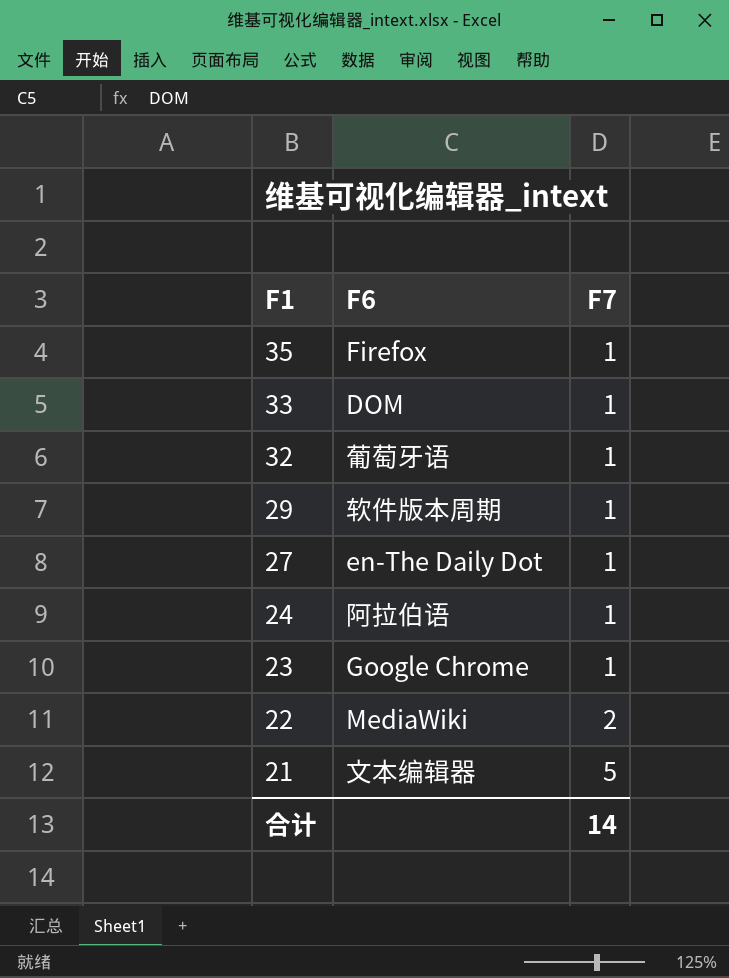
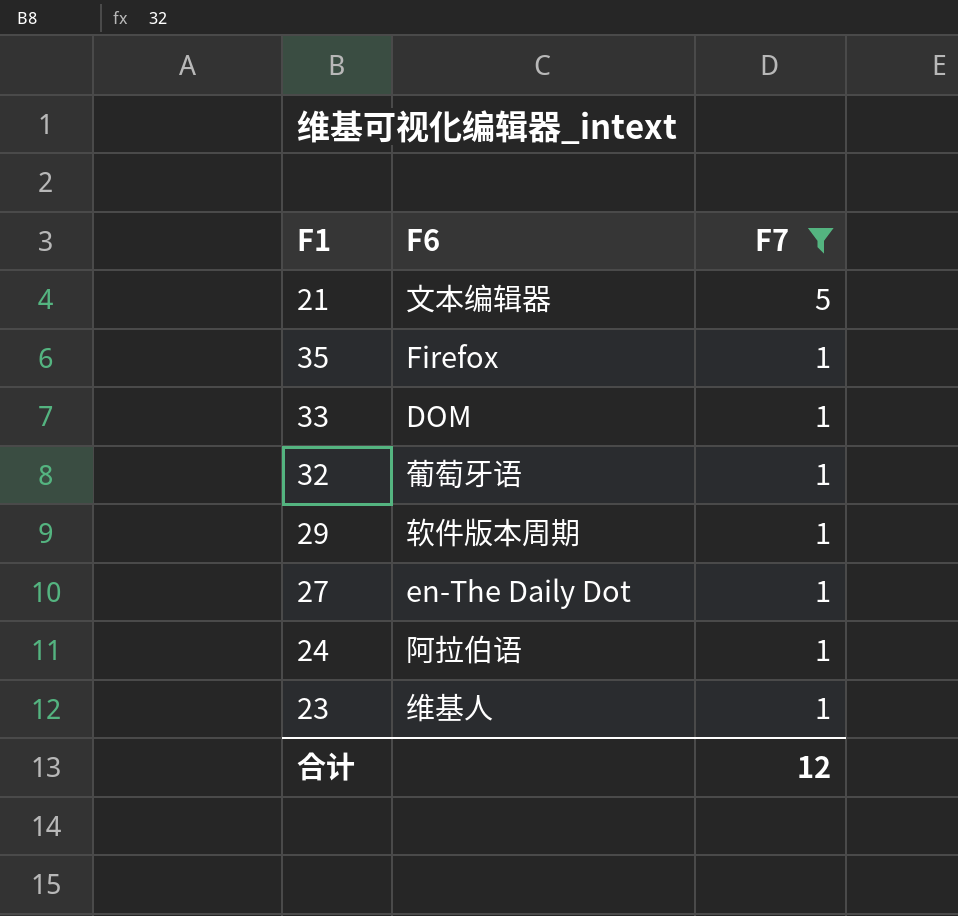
filter: none -> F7 != 2
row order: F1 descending -> F7 descending
23 | F6: Google Chrome -> 维基人
合计 | F7: 14 -> 12

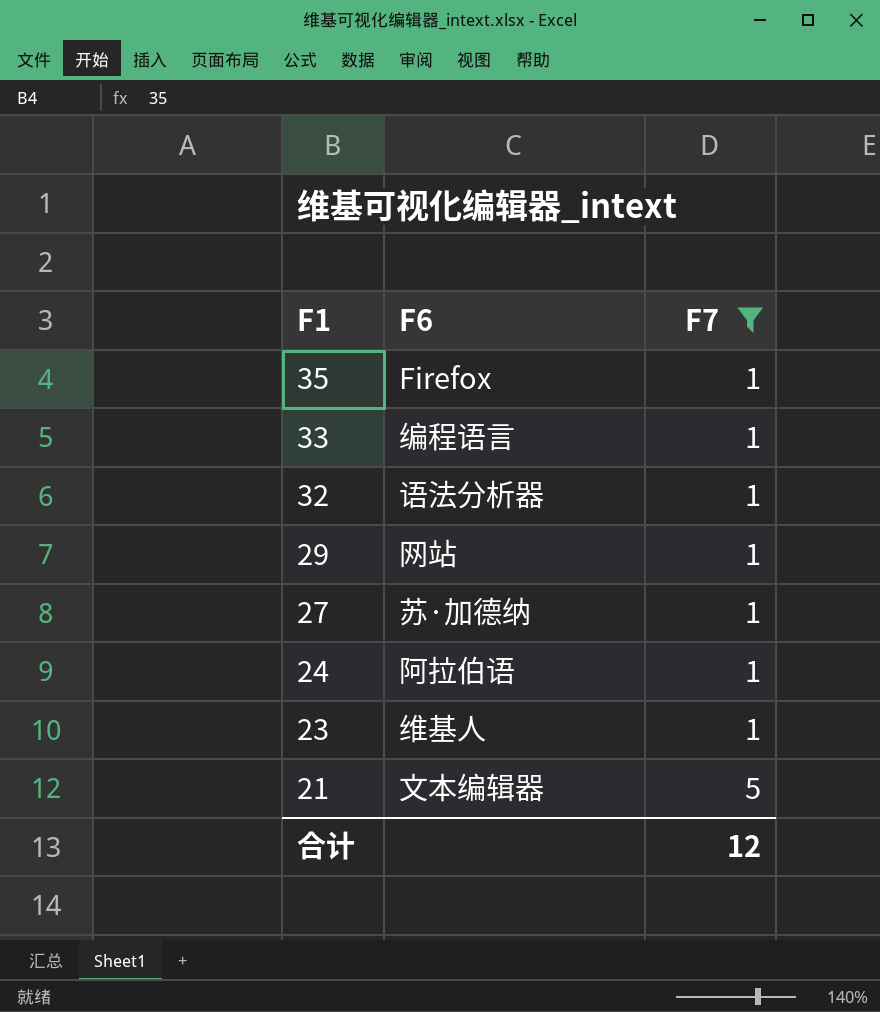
row order: F7 descending -> F1 descending
33 | F6: DOM -> 编程语言
32 | F6: 葡萄牙语 -> 语法分析器
29 | F6: 软件版本周期 -> 网站
27 | F6: en-The Daily Dot -> 苏·加德纳

